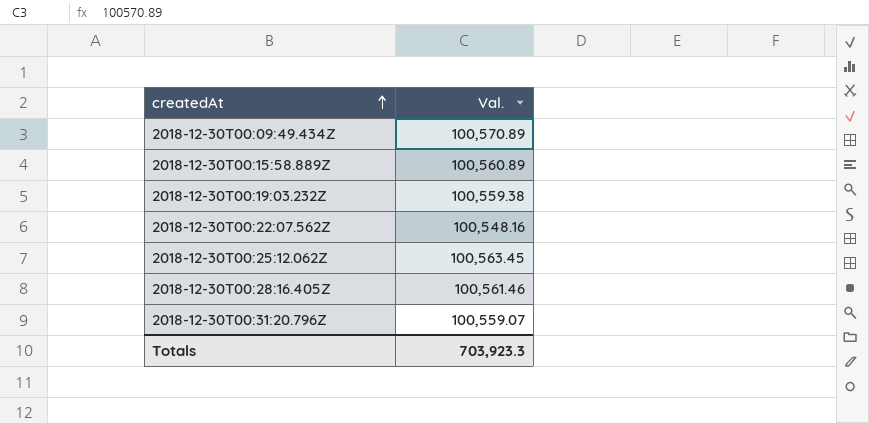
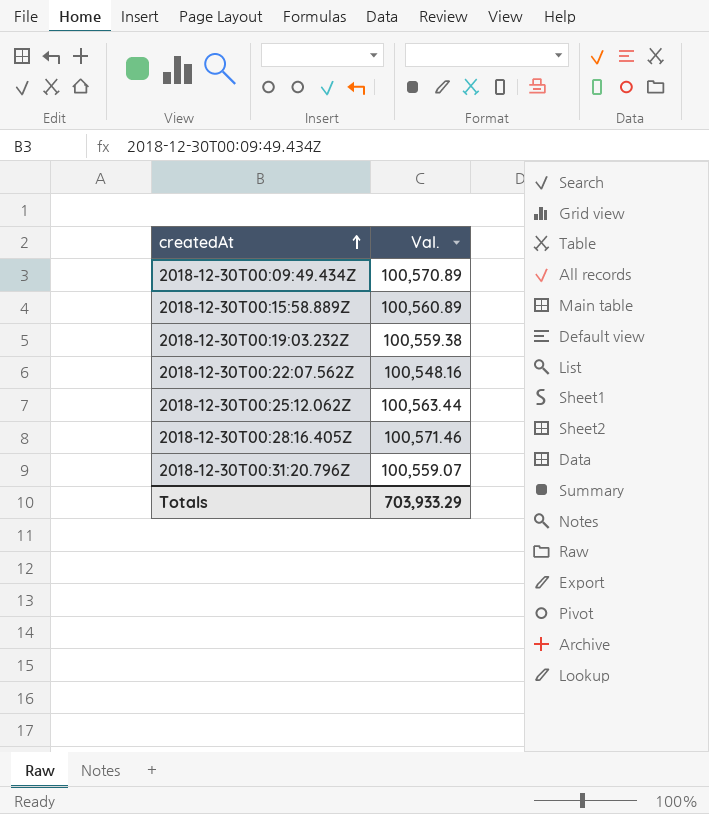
2018-12-30T00:25:12.062Z | Val.: 100,563.45 -> 100,563.44
2018-12-30T00:28:16.405Z | Val.: 100,561.46 -> 100,571.46
Totals | Val.: 703,923.3 -> 703,933.29

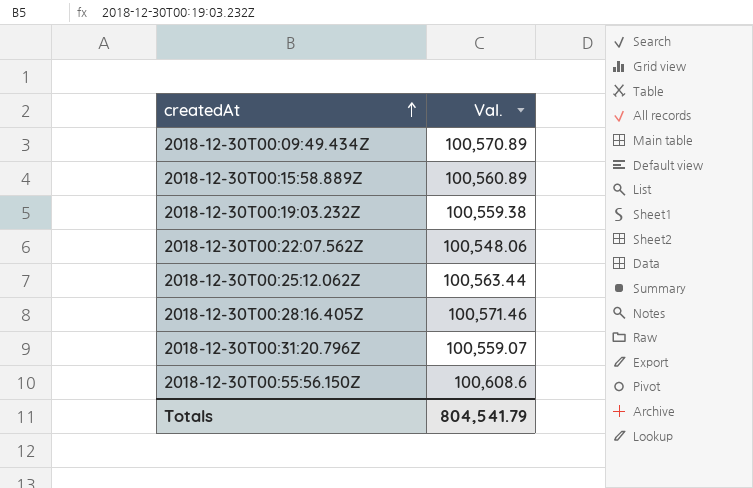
2018-12-30T00:22:07.562Z | Val.: 100,548.16 -> 100,548.06
row 2018-12-30T00:55:56.150Z: none -> 100,608.6
Totals | Val.: 703,933.29 -> 804,541.79

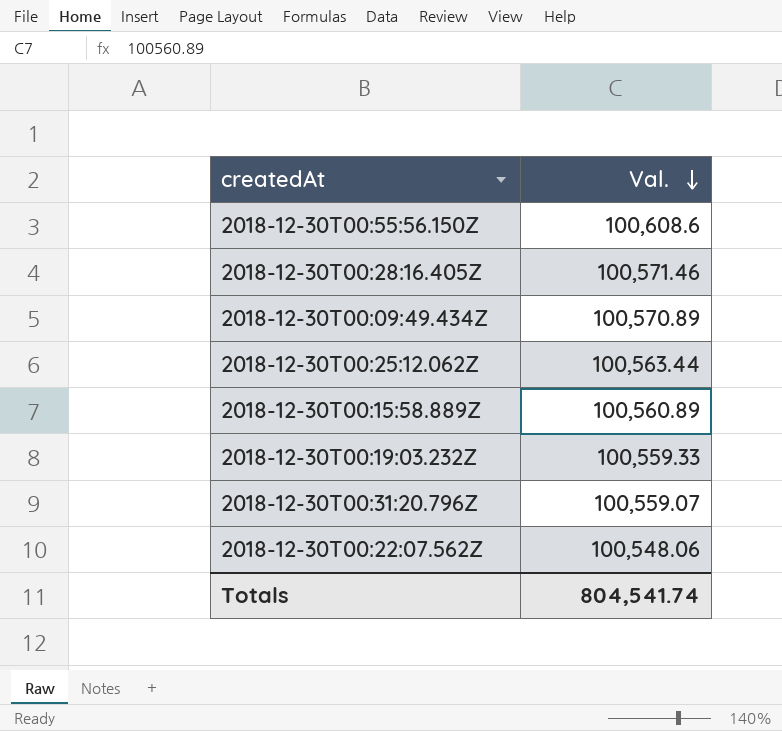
row order: createdAt ascending -> Val. descending
2018-12-30T00:19:03.232Z | Val.: 100,559.38 -> 100,559.33
Totals | Val.: 804,541.79 -> 804,541.74

